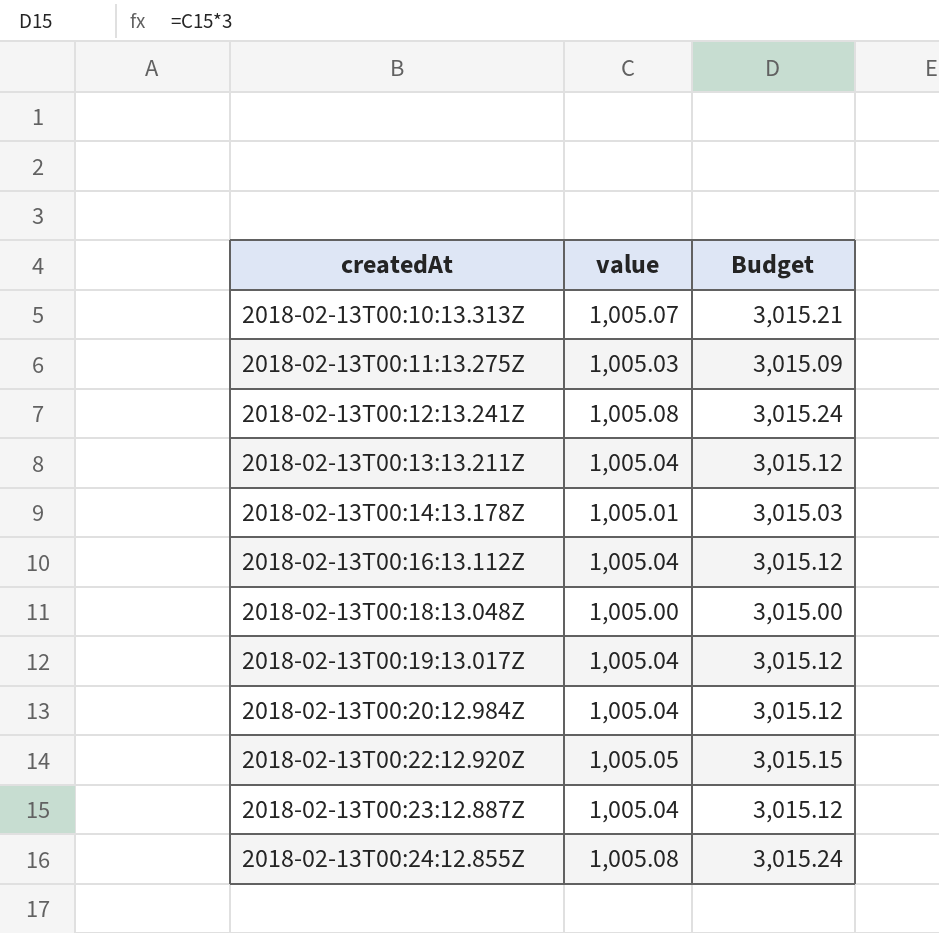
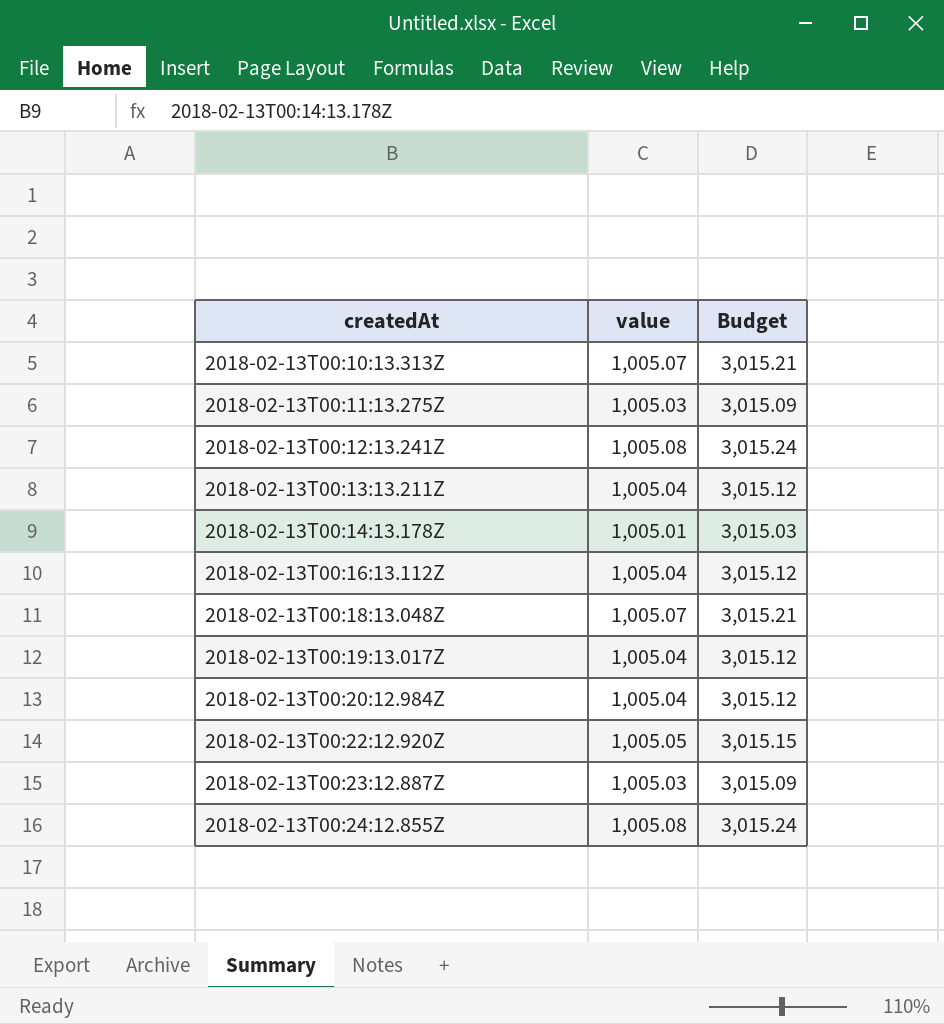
2018-02-13T00:18:13.048Z | value: 1,005.00 -> 1,005.07
2018-02-13T00:18:13.048Z | Budget: 3,015.00 -> 3,015.21
2018-02-13T00:23:12.887Z | value: 1,005.04 -> 1,005.03
2018-02-13T00:23:12.887Z | Budget: 3,015.12 -> 3,015.09

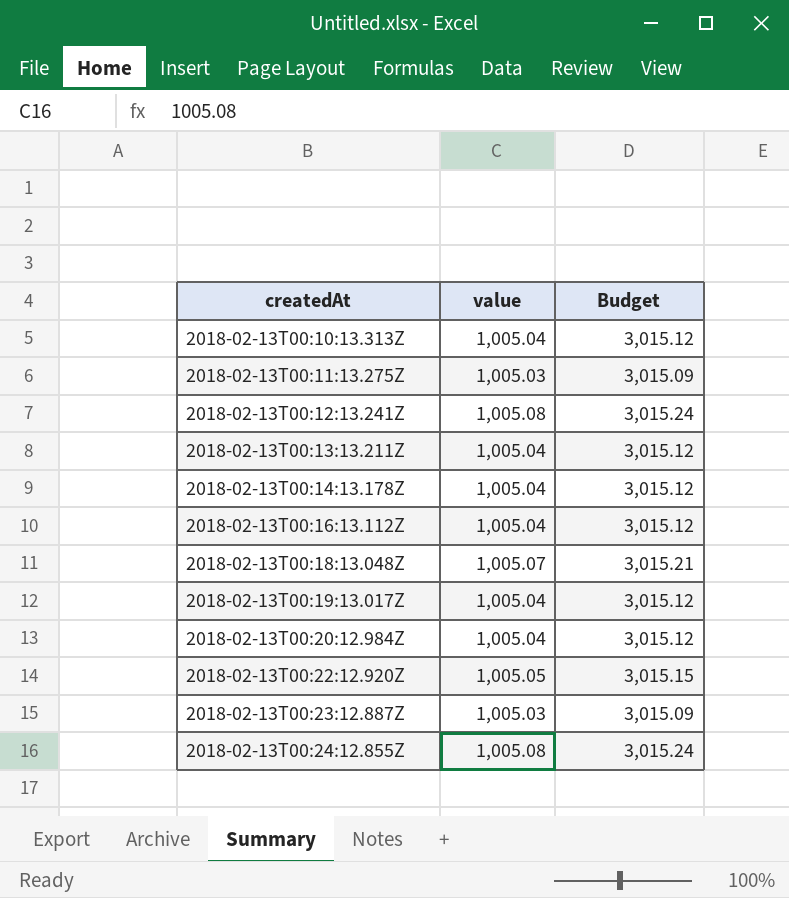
2018-02-13T00:10:13.313Z | value: 1,005.07 -> 1,005.04
2018-02-13T00:10:13.313Z | Budget: 3,015.21 -> 3,015.12
2018-02-13T00:14:13.178Z | value: 1,005.01 -> 1,005.04
2018-02-13T00:14:13.178Z | Budget: 3,015.03 -> 3,015.12

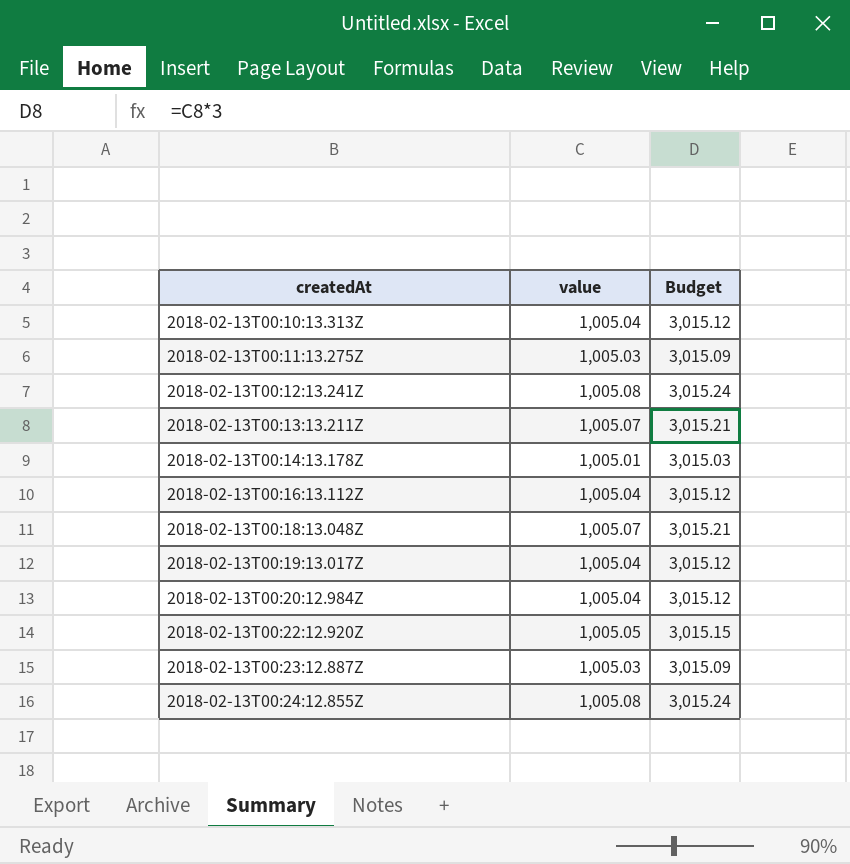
2018-02-13T00:13:13.211Z | value: 1,005.04 -> 1,005.07
2018-02-13T00:13:13.211Z | Budget: 3,015.12 -> 3,015.21
2018-02-13T00:14:13.178Z | value: 1,005.04 -> 1,005.01
2018-02-13T00:14:13.178Z | Budget: 3,015.12 -> 3,015.03

